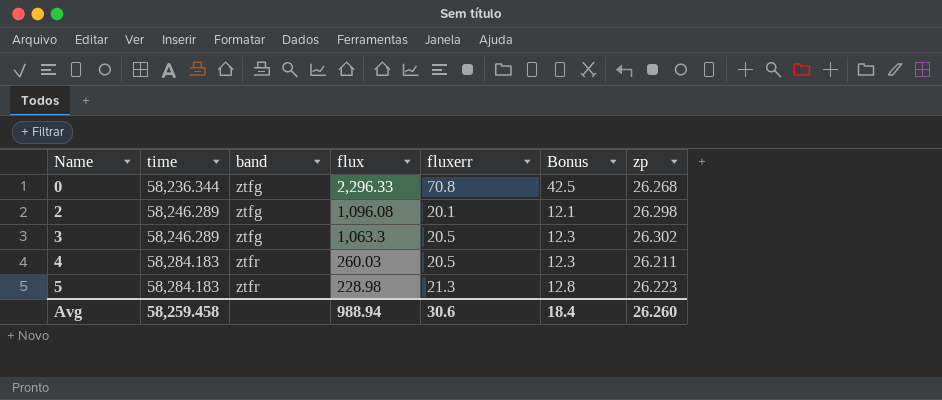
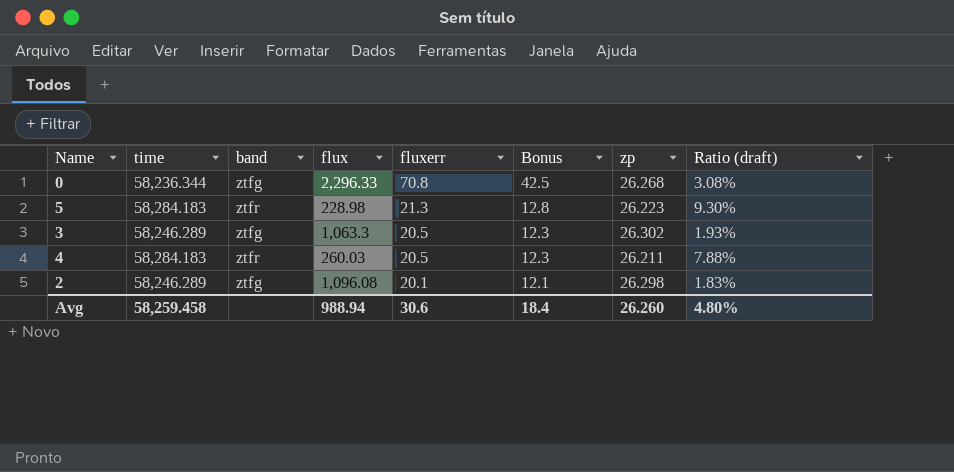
row order: Name ascending -> fluxerr descending
column Ratio (draft) | formula: none -> [fluxerr] / [flux]

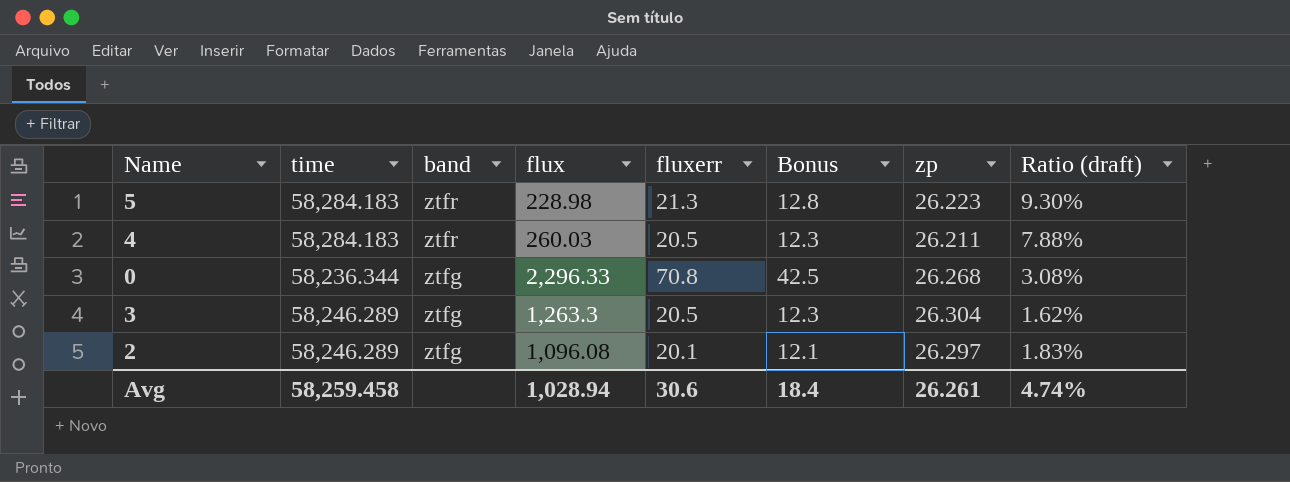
row order: fluxerr descending -> band descending
3 | flux: 1,063.3 -> 1,263.3
3 | zp: 26.302 -> 26.304
3 | Ratio (draft): 1.93% -> 1.62%
2 | zp: 26.298 -> 26.297
Avg | flux: 988.94 -> 1,028.94
Avg | zp: 26.260 -> 26.261
Avg | Ratio (draft): 4.80% -> 4.74%

